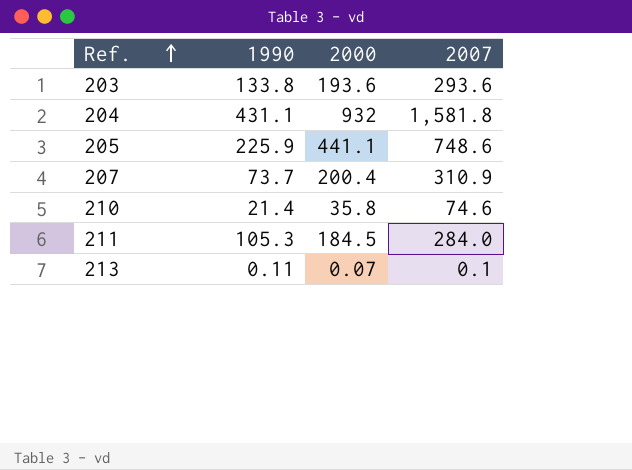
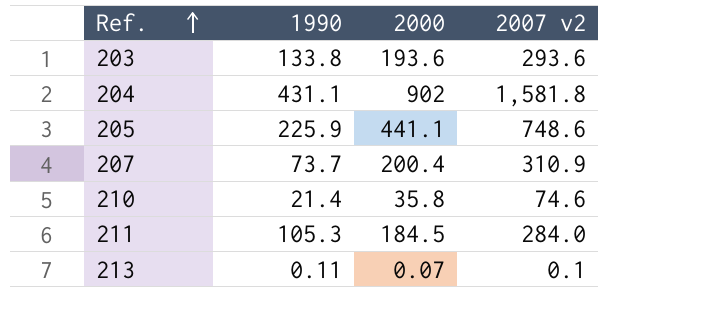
column name: 2007 -> 2007 v2
204 | 2000: 932 -> 902

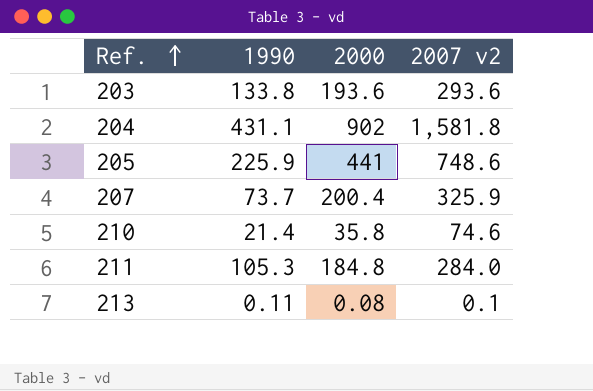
205 | 2000: 441.1 -> 441
207 | 2007 v2: 310.9 -> 325.9
211 | 2000: 184.5 -> 184.8
213 | 2000: 0.07 -> 0.08

